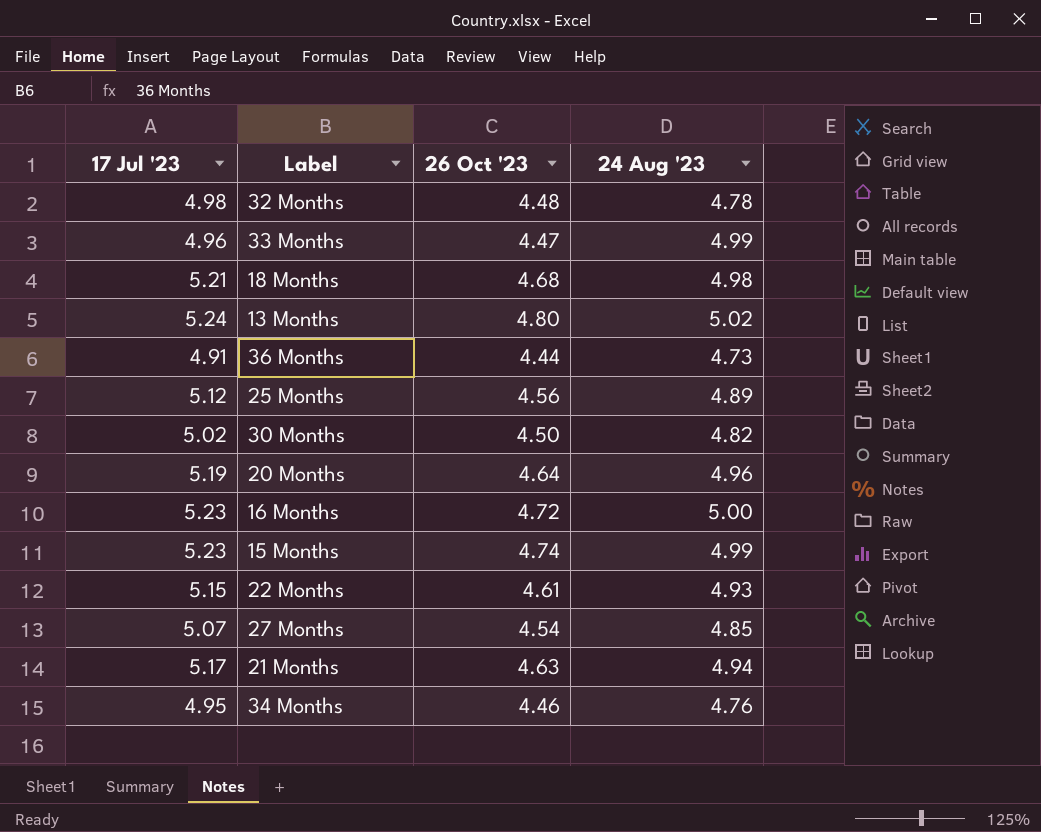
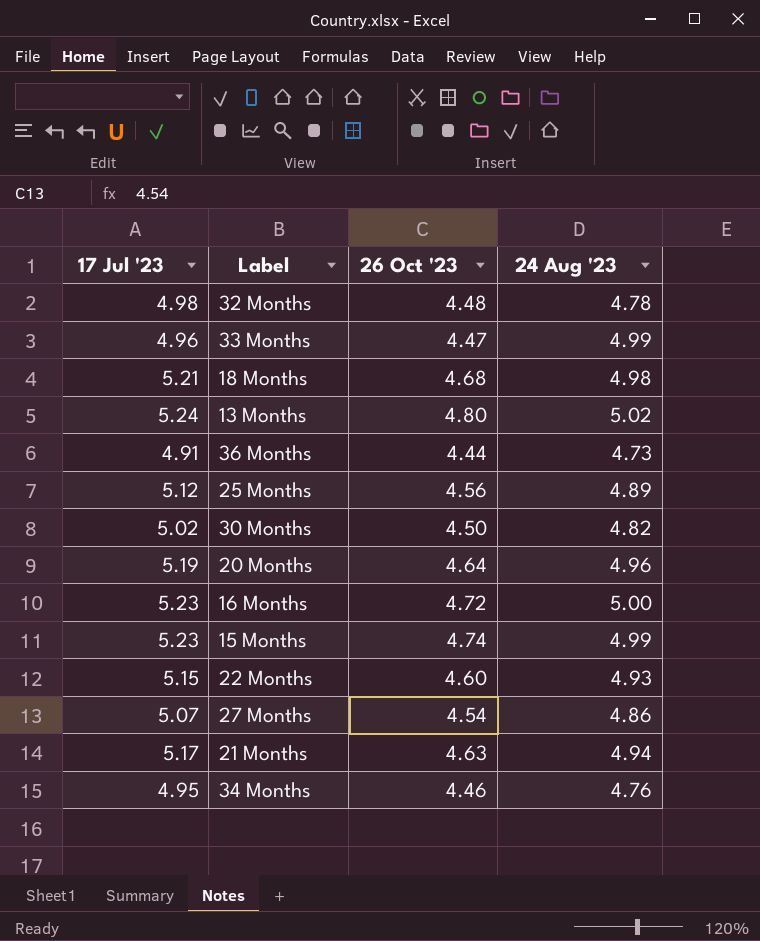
22 Months | 26 Oct '23: 4.61 -> 4.60
27 Months | 24 Aug '23: 4.85 -> 4.86

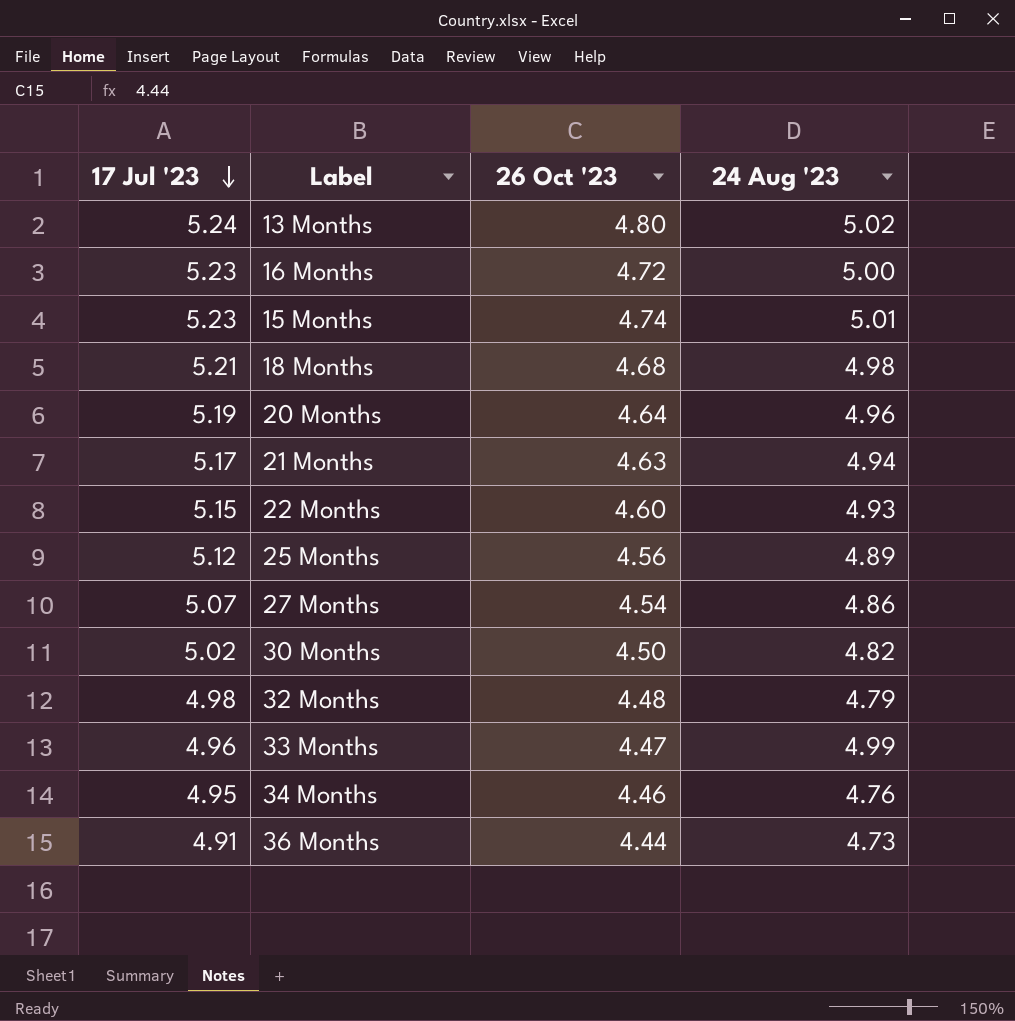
row order: none -> 17 Jul '23 descending
15 Months | 24 Aug '23: 4.99 -> 5.01
32 Months | 24 Aug '23: 4.78 -> 4.79

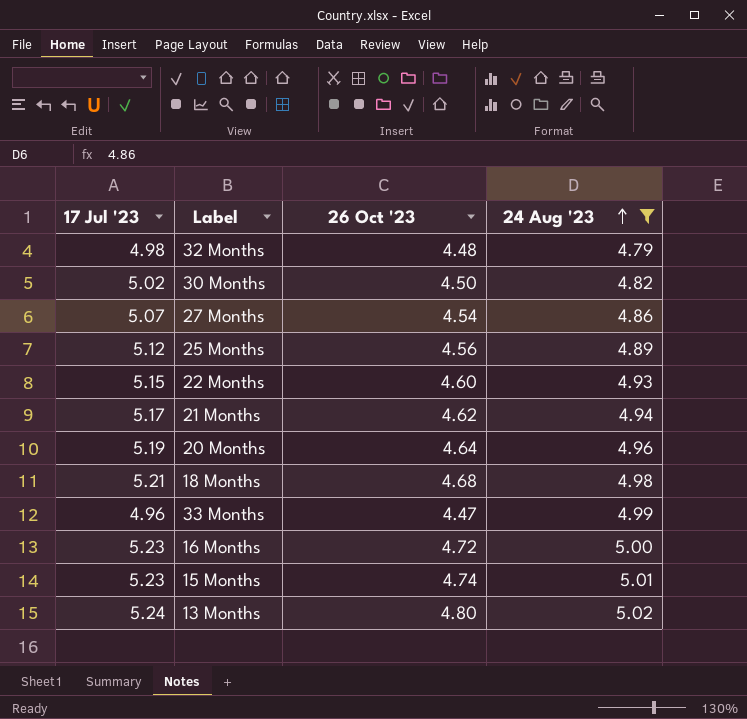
filter: none -> 24 Aug '23 >= 4.79
row order: 17 Jul '23 descending -> 24 Aug '23 ascending
21 Months | 26 Oct '23: 4.63 -> 4.62

